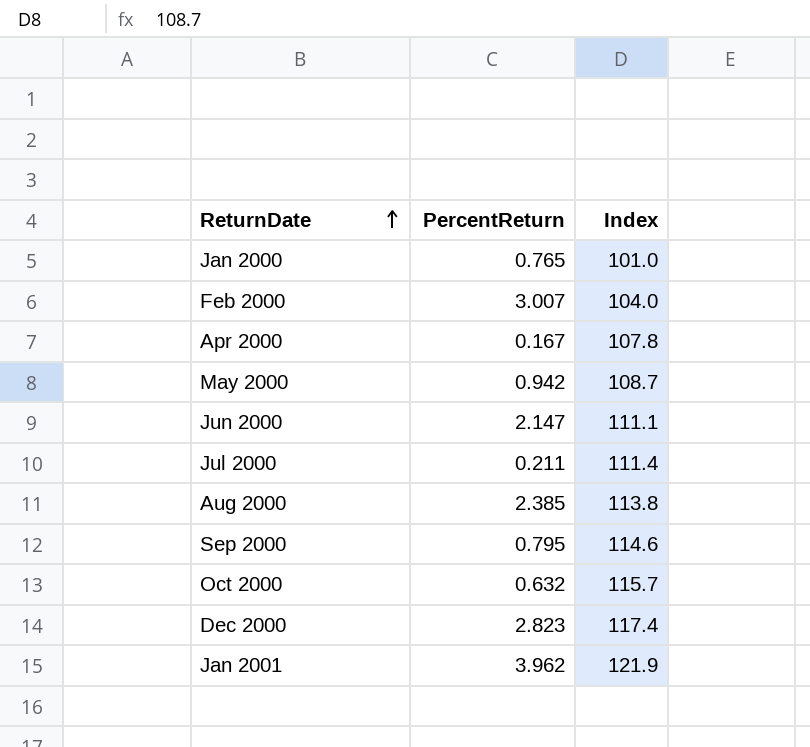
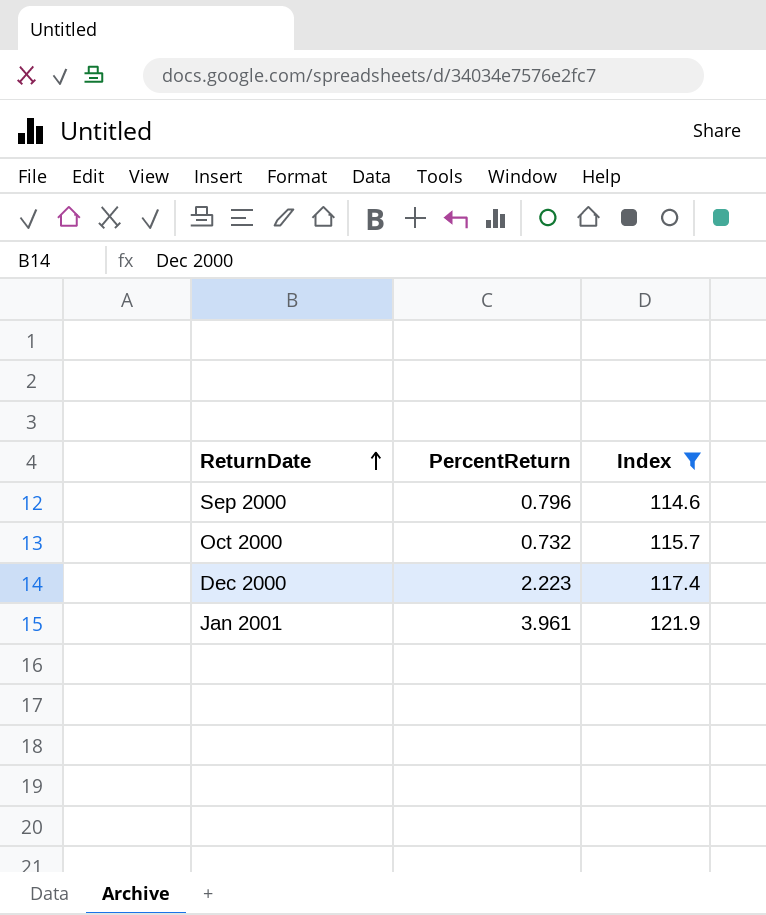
filter: none -> Index >= 114.6
Sep 2000 | PercentReturn: 0.795 -> 0.796
Oct 2000 | PercentReturn: 0.632 -> 0.732
Dec 2000 | PercentReturn: 2.823 -> 2.223
Jan 2001 | PercentReturn: 3.962 -> 3.961

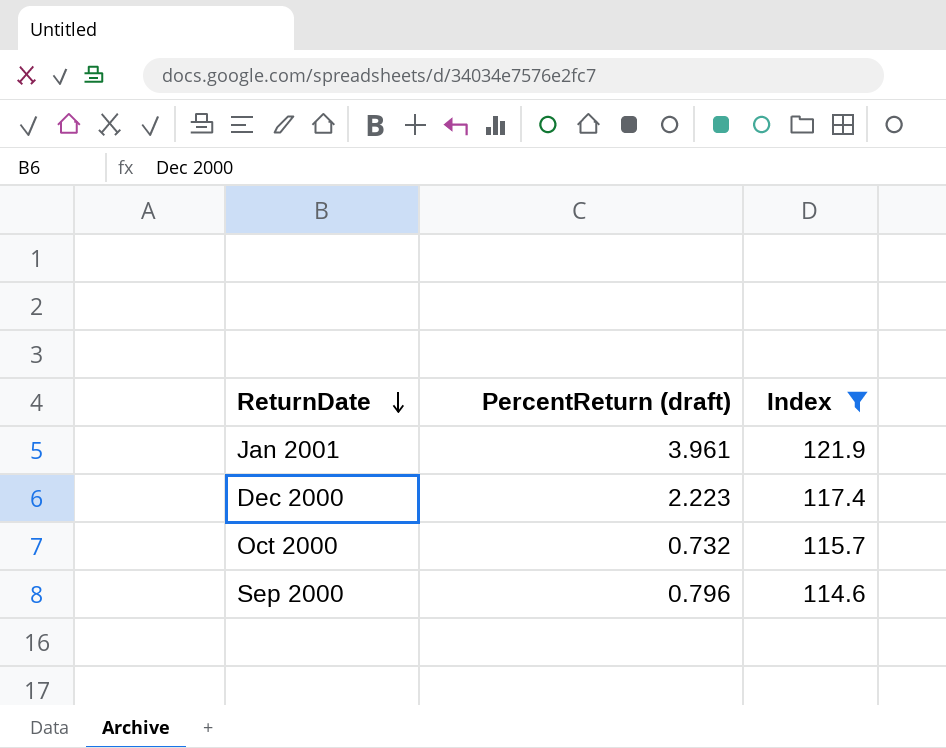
row order: ReturnDate ascending -> ReturnDate descending
column name: PercentReturn -> PercentReturn (draft)

